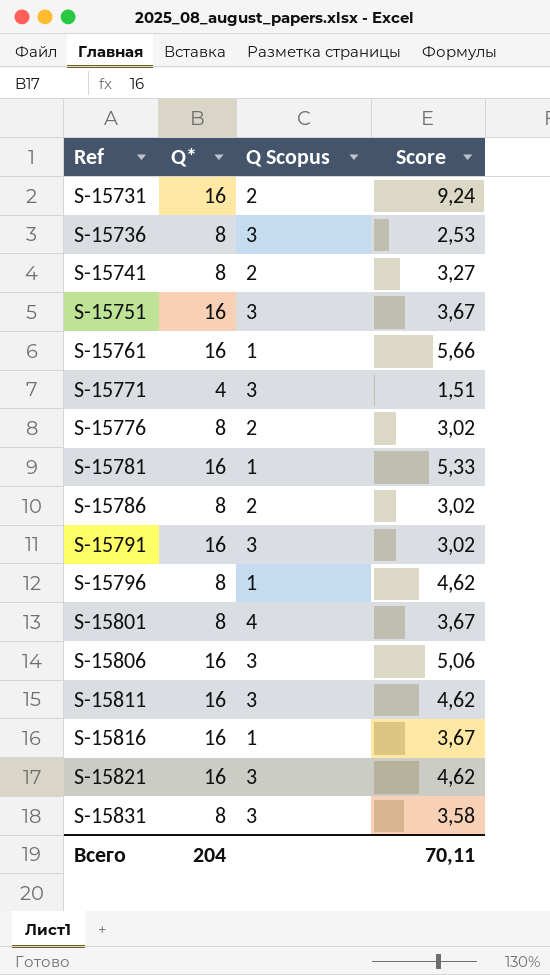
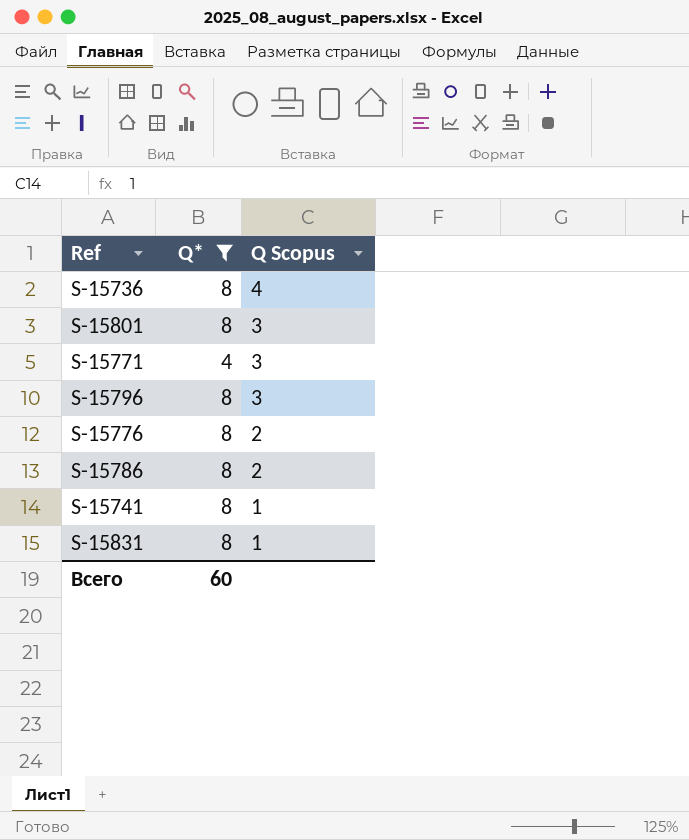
filter: none -> Q* != 16
row order: Ref ascending -> Q Scopus descending
column Score | position: 4 -> none
S-15736 | Q Scopus: 3 -> 4
S-15801 | Q Scopus: 4 -> 3
S-15796 | Q Scopus: 1 -> 3
S-15741 | Q Scopus: 2 -> 1
S-15831 | Q Scopus: 3 -> 1
Всего | Q*: 204 -> 60

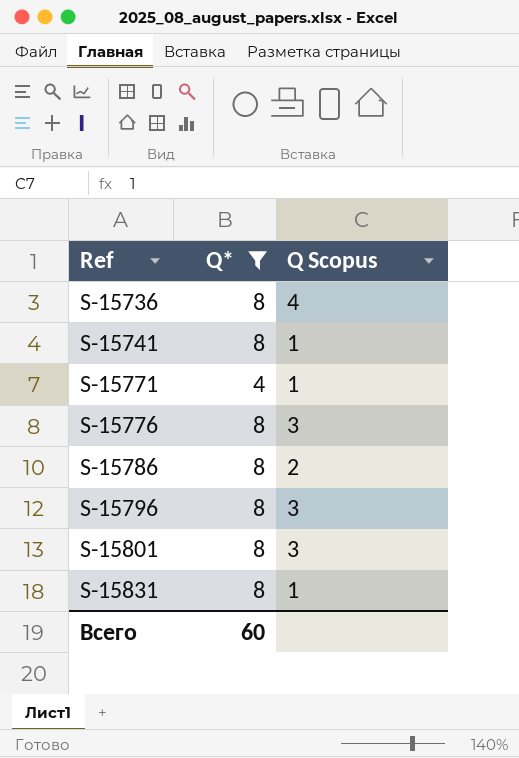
row order: Q Scopus descending -> Ref ascending
S-15771 | Q Scopus: 3 -> 1
S-15776 | Q Scopus: 2 -> 3

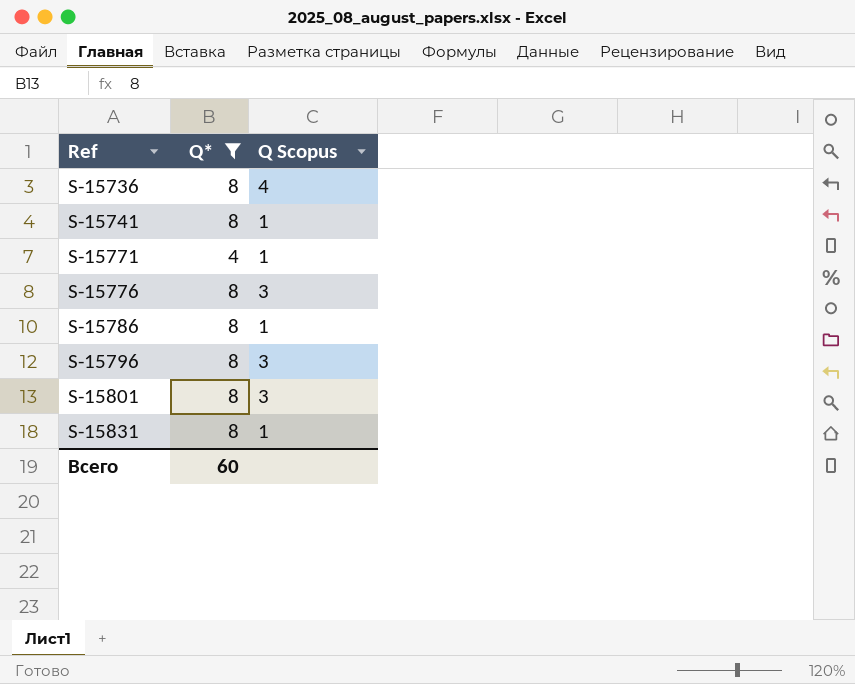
S-15786 | Q Scopus: 2 -> 1

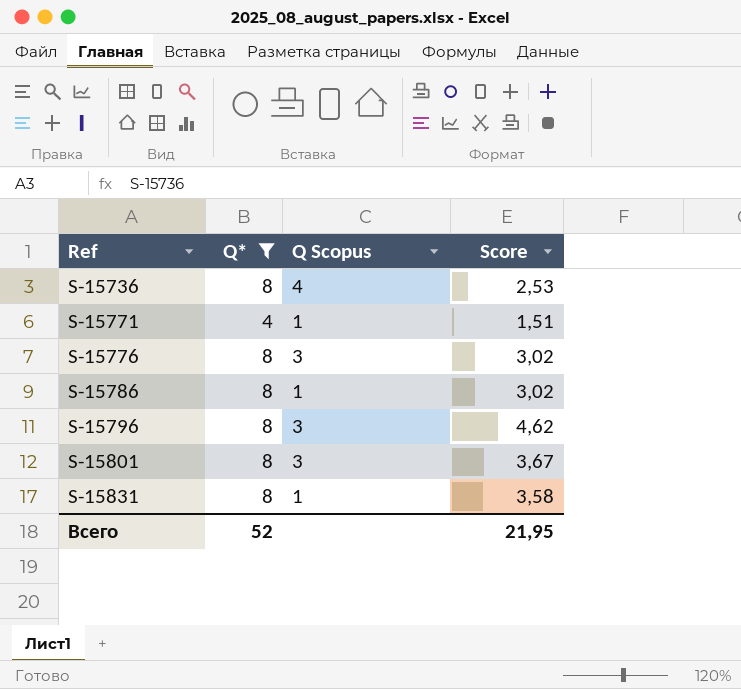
column Score | position: none -> 4
row S-15741: 8 | 1 -> none
Всего | Q*: 60 -> 52

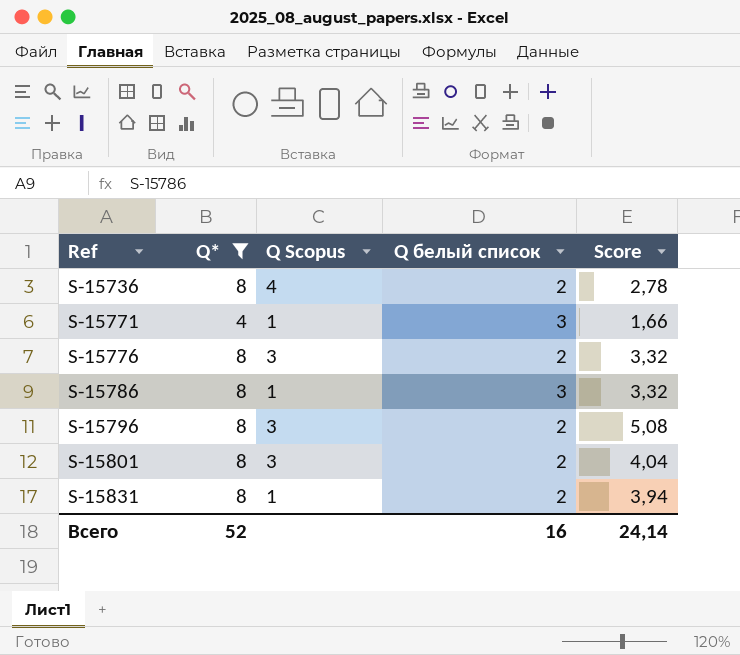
column Q белый список | position: none -> 4
S-15736 | Score: 2,53 -> 2,78
S-15771 | Score: 1,51 -> 1,66
S-15776 | Score: 3,02 -> 3,32
S-15786 | Score: 3,02 -> 3,32
S-15796 | Score: 4,62 -> 5,08
S-15801 | Score: 3,67 -> 4,04
S-15831 | Score: 3,58 -> 3,94
Всего | Score: 21,95 -> 24,14

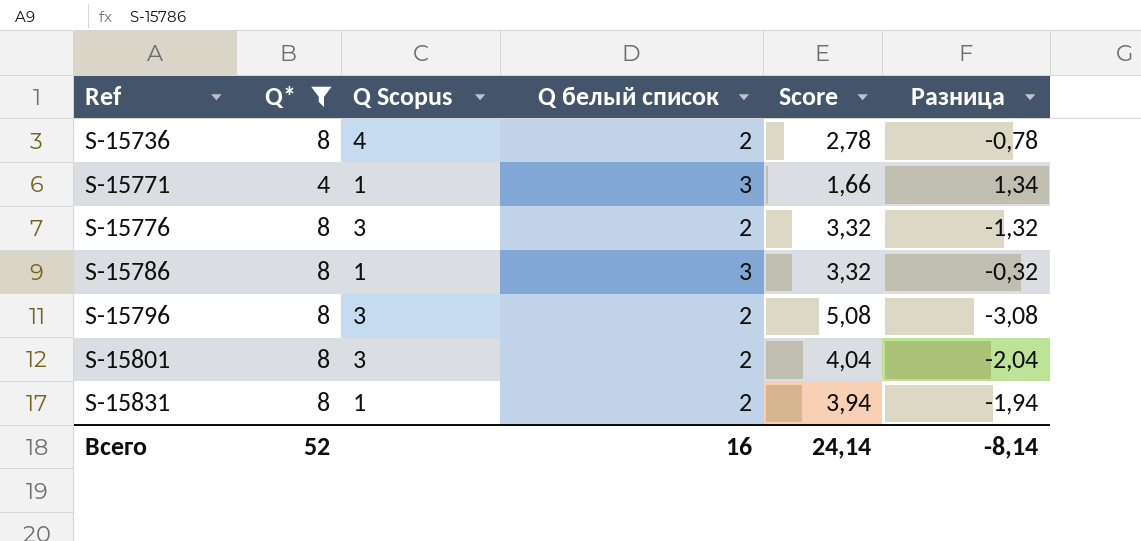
column Разница | formula: none -> [Q белый список] - [Score]

